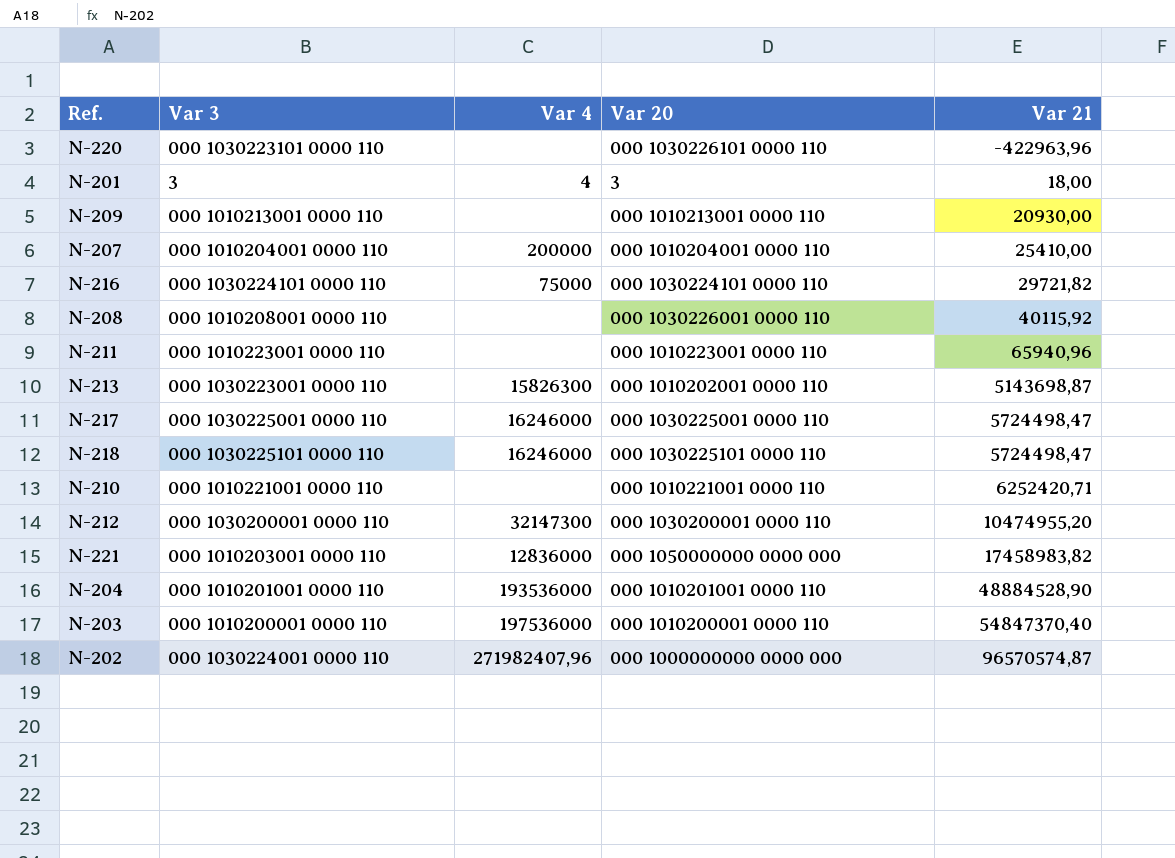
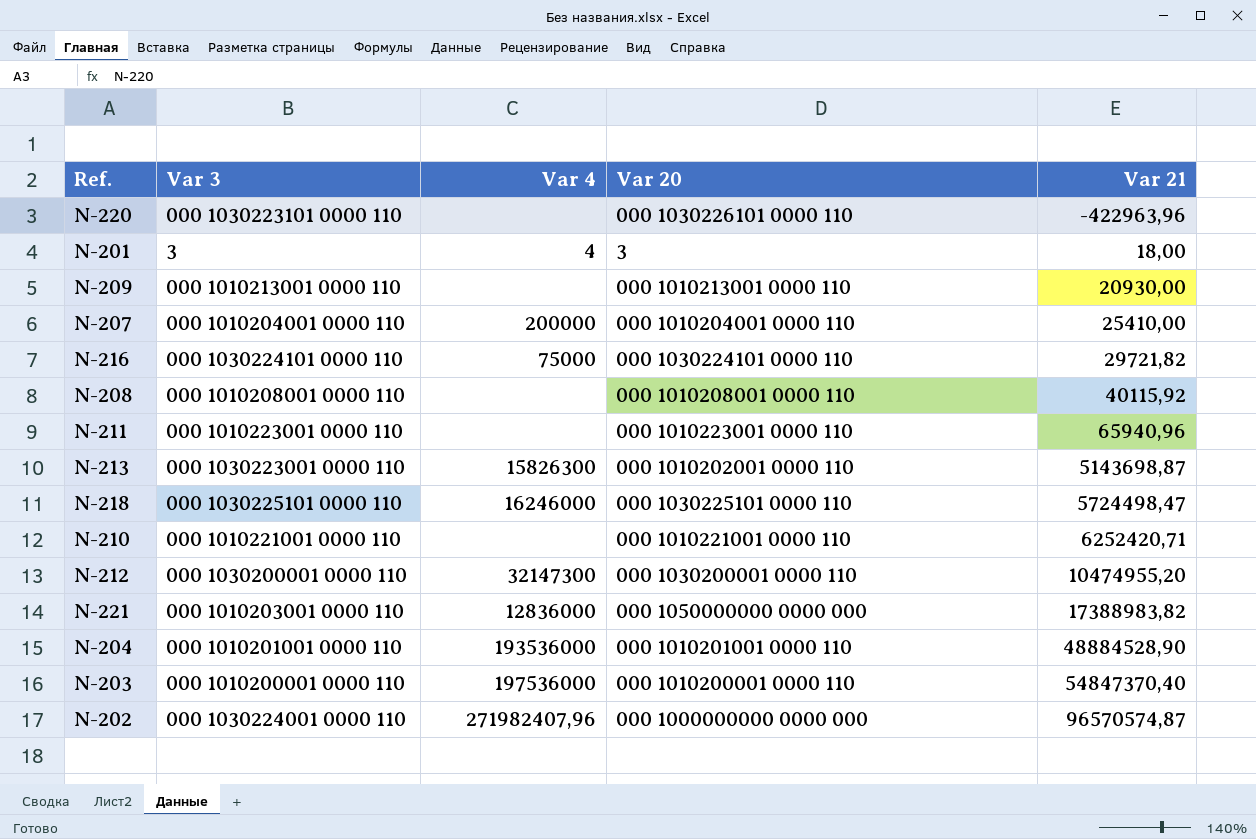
row N-217: 000 1030225001 0000 110 | 16246000 | 000 1030225001 0000 110 | 5724498,47 -> none
N-208 | Var 20: 000 1030226001 0000 110 -> 000 1010208001 0000 110
N-221 | Var 21: 17458983,82 -> 17388983,82

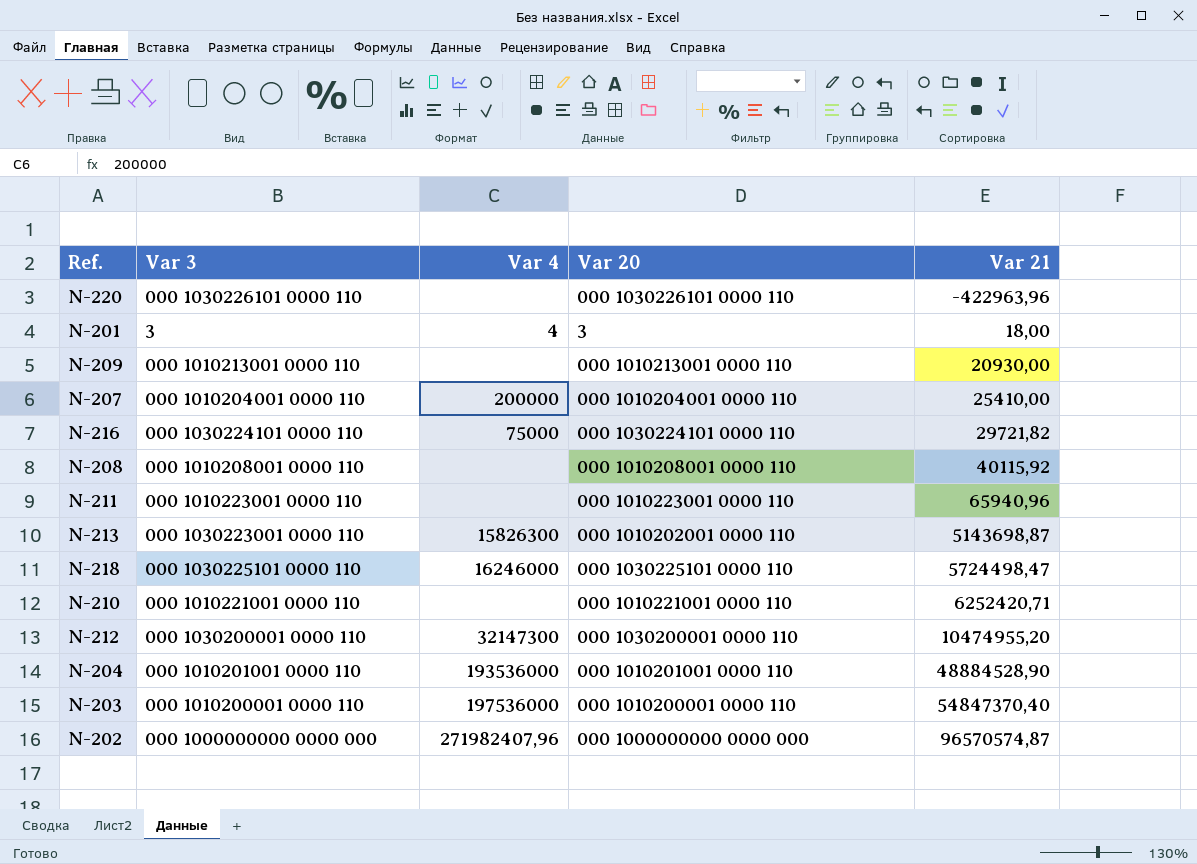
row N-221: 000 1010203001 0000 110 | 12836000 | 000 1050000000 0000 000 | 17388983,82 -> none
N-220 | Var 3: 000 1030223101 0000 110 -> 000 1030226101 0000 110
N-202 | Var 3: 000 1030224001 0000 110 -> 000 1000000000 0000 000

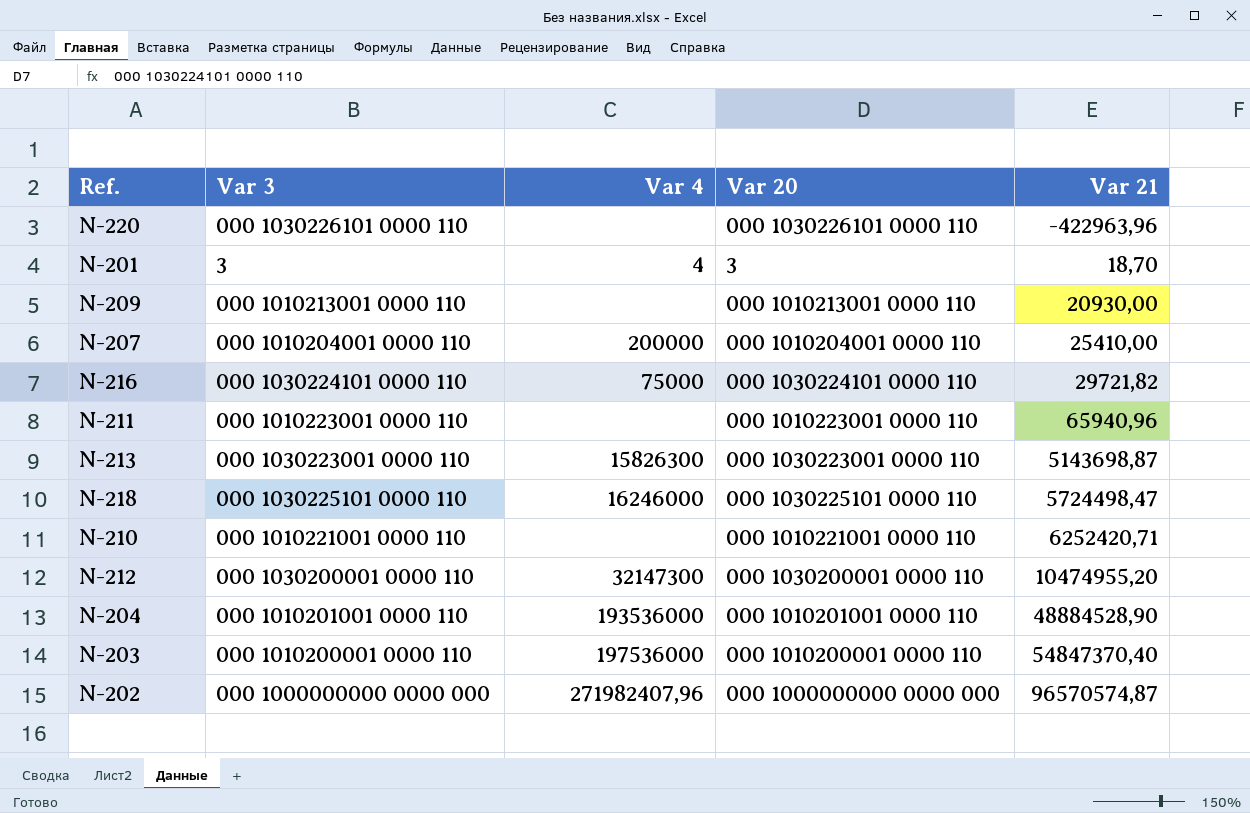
row N-208: 000 1010208001 0000 110 | none | 000 1010208001 0000 110 | 40115,92 -> none
N-201 | Var 21: 18,00 -> 18,70
N-213 | Var 20: 000 1010202001 0000 110 -> 000 1030223001 0000 110

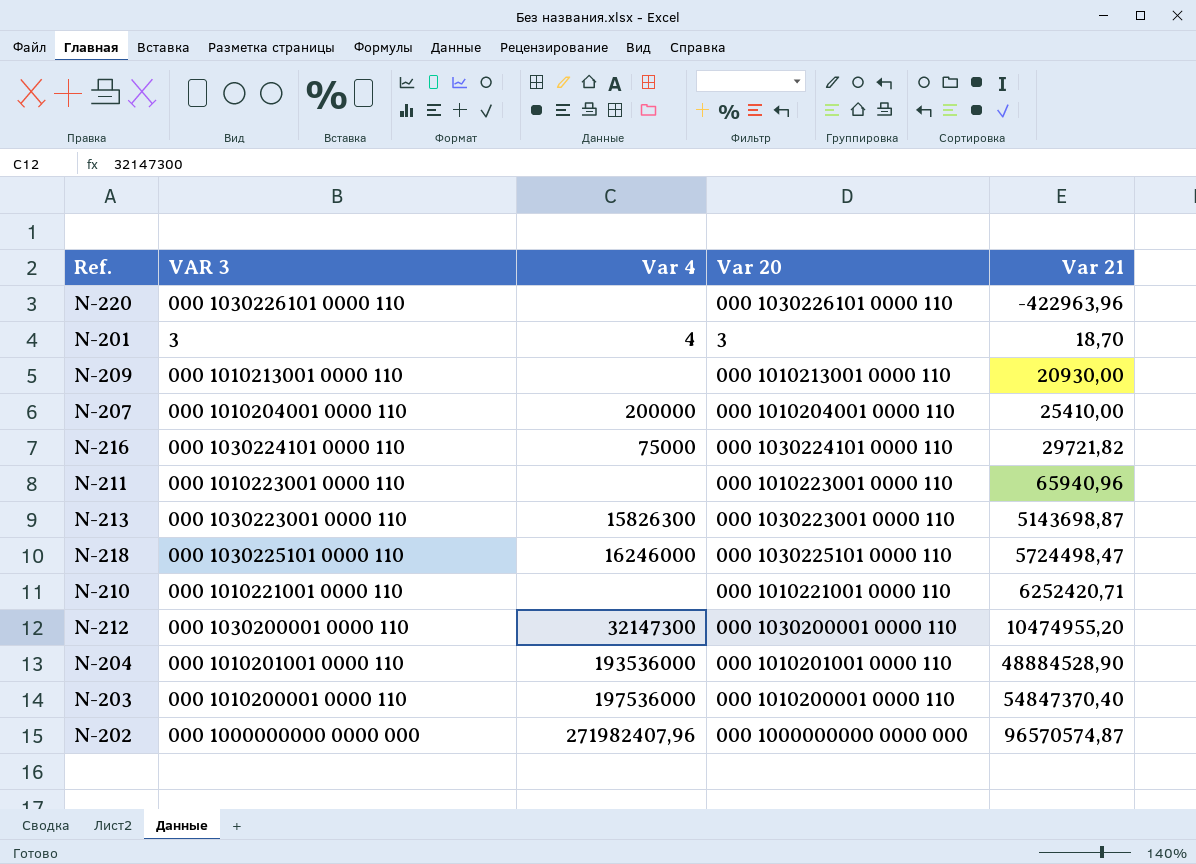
column name: Var 3 -> VAR 3

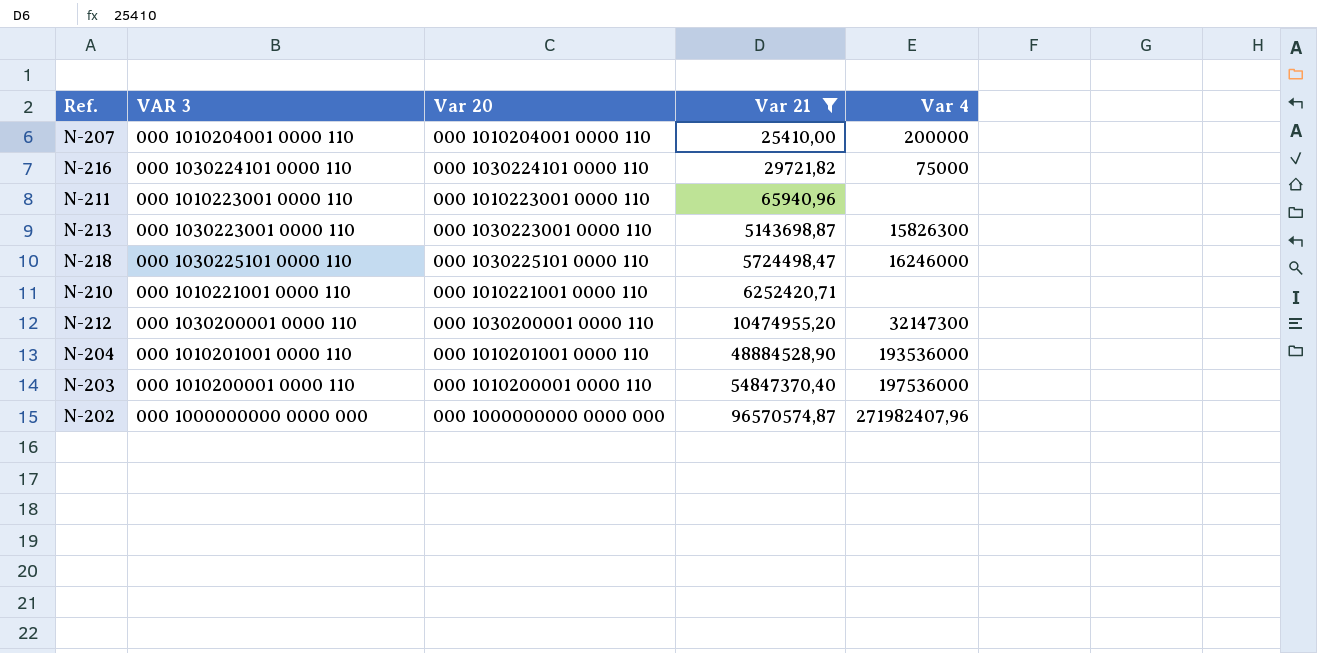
filter: none -> Var 21 >= 25410,00
column Var 4 | position: 3 -> 5

